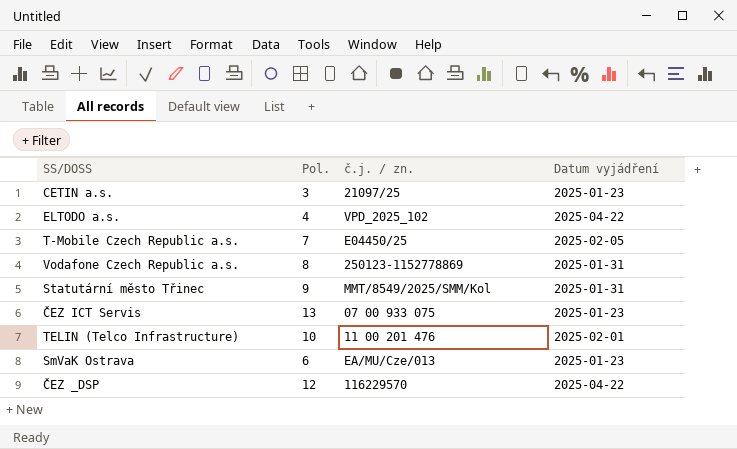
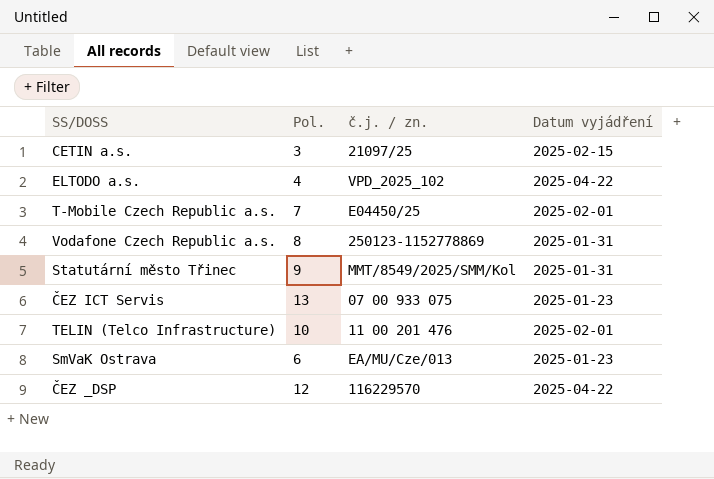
CETIN a.s. | Datum vyjádření: 2025-01-23 -> 2025-02-15
T-Mobile Czech Republic a.s. | Datum vyjádření: 2025-02-05 -> 2025-02-01

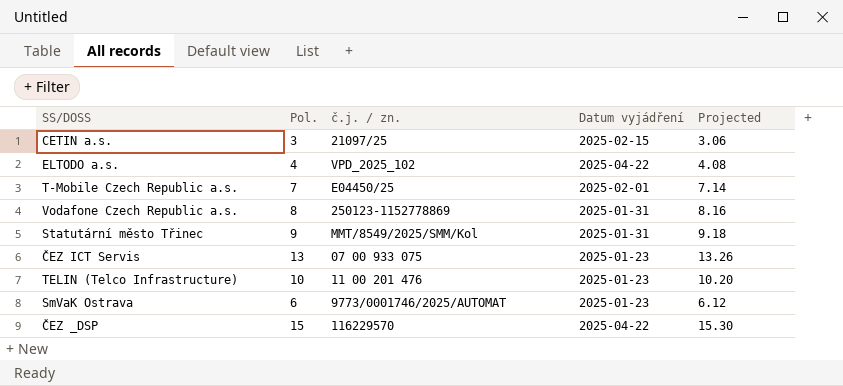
column Projected | formula: none -> [Pol.] * 1.02
TELIN (Telco Infrastructure) | Datum vyjádření: 2025-02-01 -> 2025-01-23
SmVaK Ostrava | č.j. / zn.: EA/MU/Cze/013 -> 9773/0001746/2025/AUTOMAT
ČEZ _DSP | Pol.: 12 -> 15

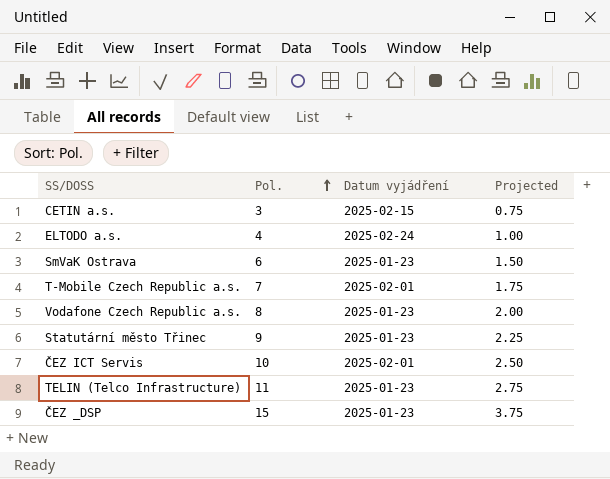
row order: none -> Pol. ascending
column č.j. / zn. | position: 3 -> none
column Projected | formula: [Pol.] * 1.02 -> [Pol.] * 0.25
ELTODO a.s. | Datum vyjádření: 2025-04-22 -> 2025-02-24
Vodafone Czech Republic a.s. | Datum vyjádření: 2025-01-31 -> 2025-01-23
Statutární město Třinec | Datum vyjádření: 2025-01-31 -> 2025-01-23
ČEZ ICT Servis | Pol.: 13 -> 10
ČEZ ICT Servis | Datum vyjádření: 2025-01-23 -> 2025-02-01
TELIN (Telco Infrastructure) | Pol.: 10 -> 11
ČEZ _DSP | Datum vyjádření: 2025-04-22 -> 2025-01-23

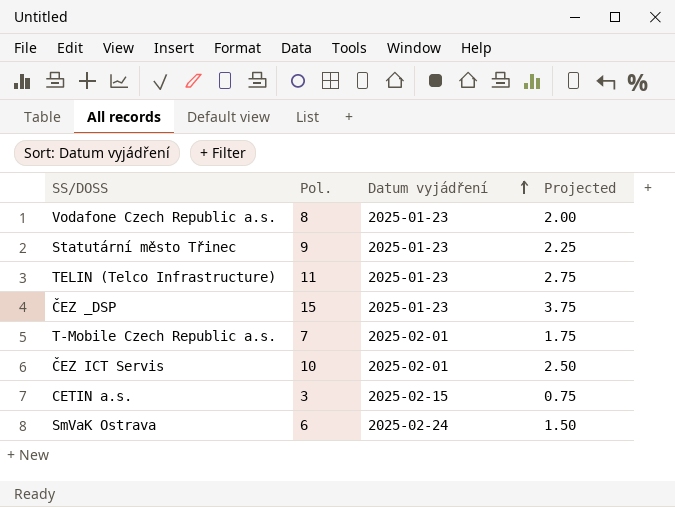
row order: Pol. ascending -> Datum vyjádření ascending
row ELTODO a.s.: 4 | 2025-02-24 | 1.00 -> none
SmVaK Ostrava | Datum vyjádření: 2025-01-23 -> 2025-02-24

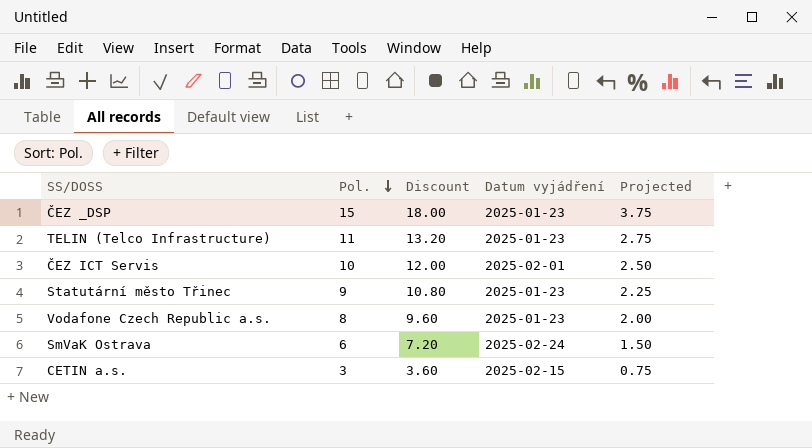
row order: Datum vyjádření ascending -> Pol. descending
column Discount | formula: none -> [Pol.] * 1.2
row T-Mobile Czech Republic a.s.: 7 | 2025-02-01 | 1.75 -> none

